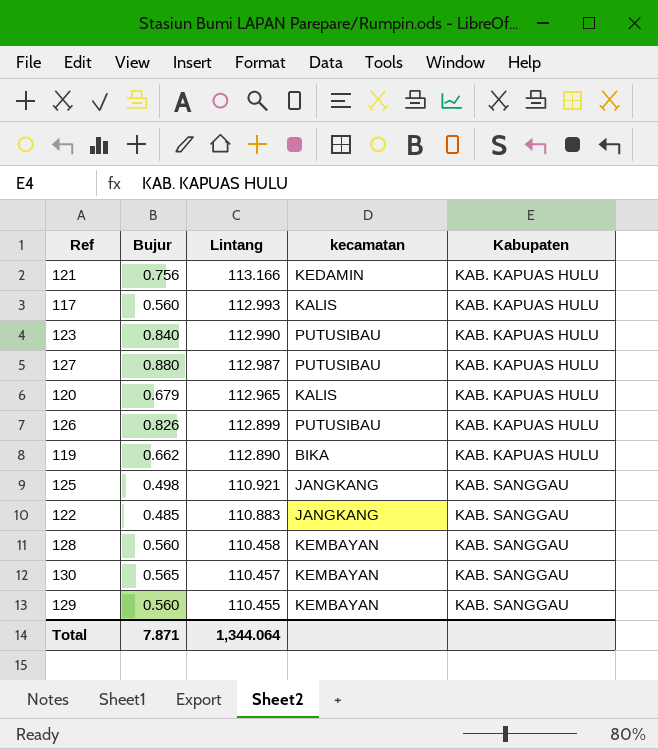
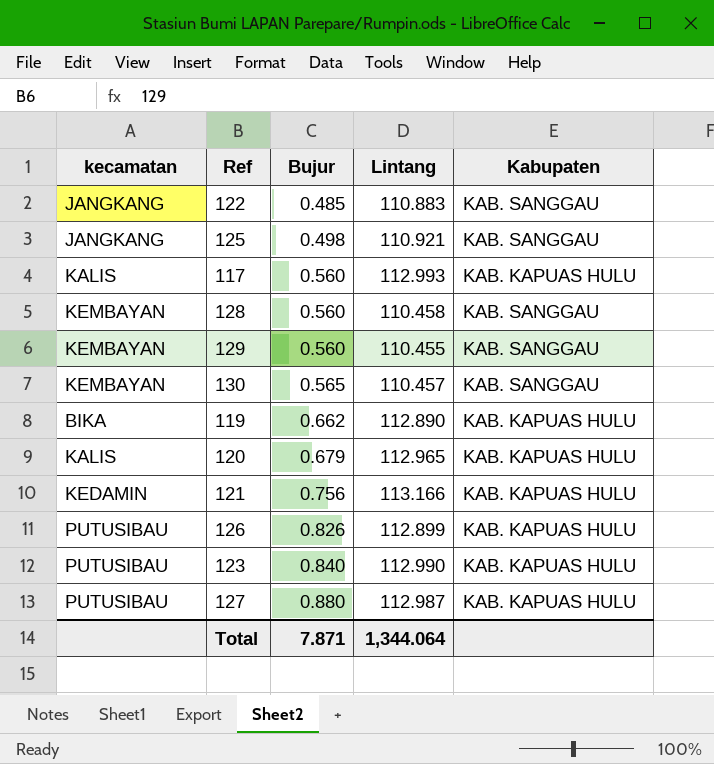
row order: Lintang descending -> Bujur ascending
column kecamatan | position: 4 -> 1

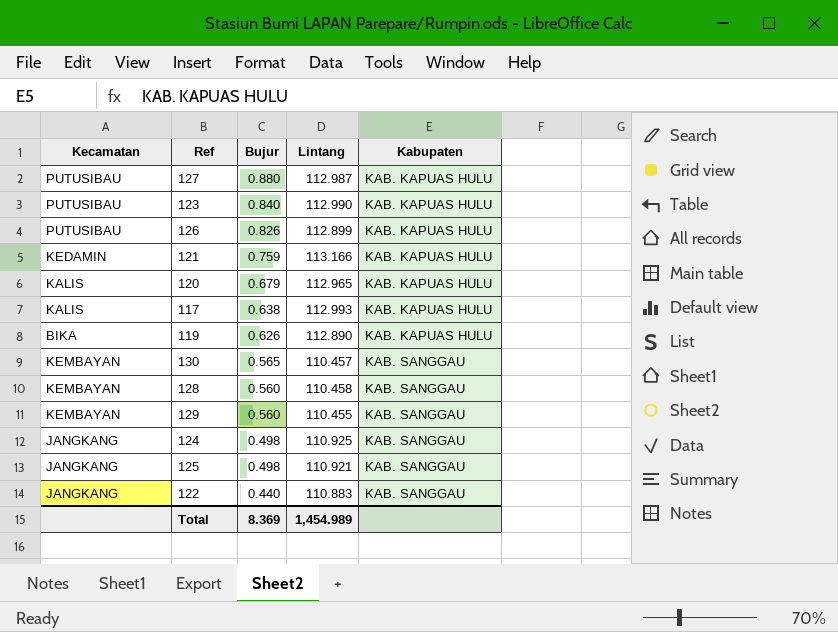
row order: Bujur ascending -> Bujur descending
column name: kecamatan -> Kecamatan
121 | Bujur: 0.756 -> 0.759
117 | Bujur: 0.560 -> 0.638
119 | Bujur: 0.662 -> 0.626
row 124: none -> JANGKANG | 0.498 | 110.925 | KAB. SANGGAU
122 | Bujur: 0.485 -> 0.440
Total | Bujur: 7.871 -> 8.369
Total | Lintang: 1,344.064 -> 1,454.989

